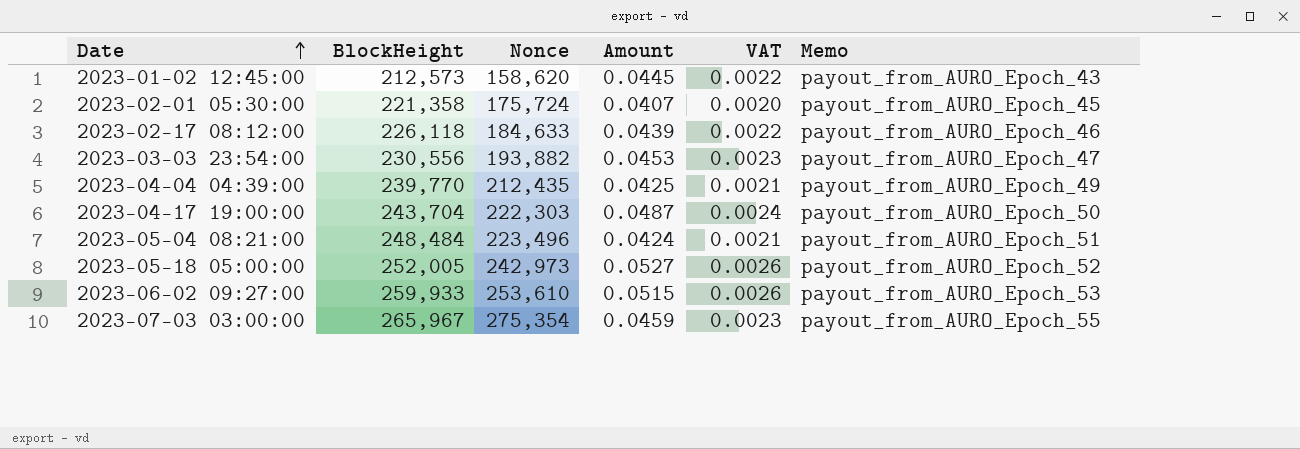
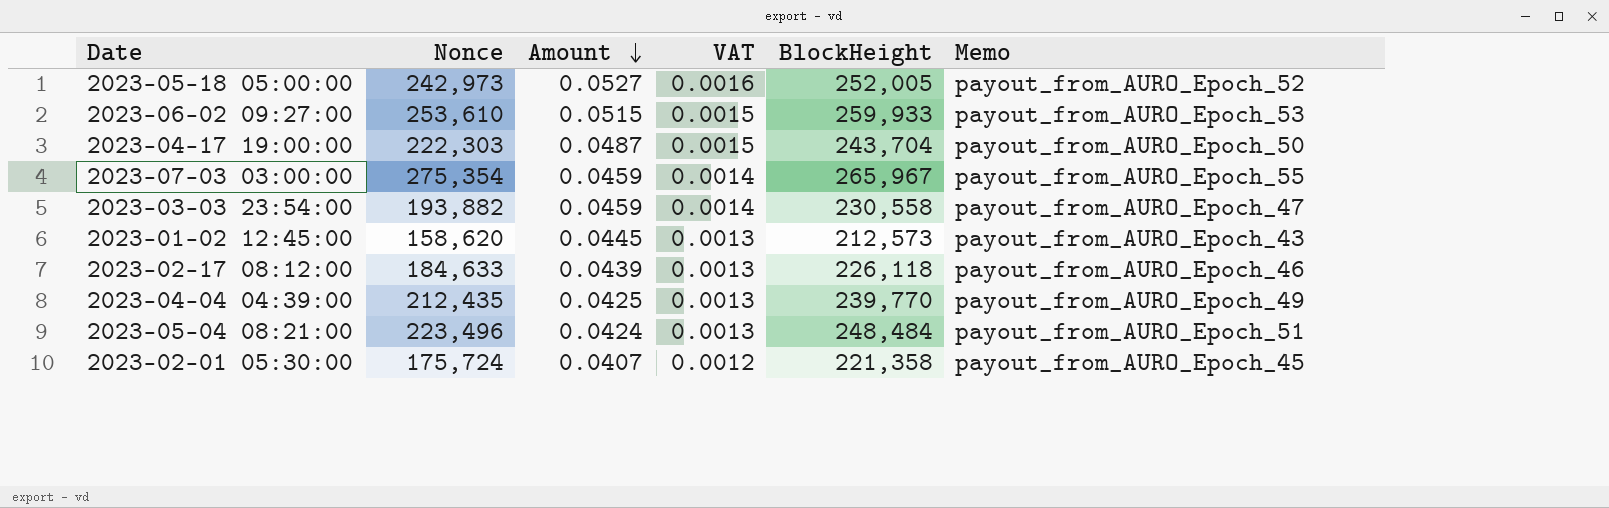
row order: Date ascending -> Amount descending
column VAT | formula: [Amount] * 0.05 -> [Amount] * 0.03
column BlockHeight | position: 2 -> 5
2023-03-03 23:54:00 | Amount: 0.0453 -> 0.0459
2023-03-03 23:54:00 | BlockHeight: 230,556 -> 230,558

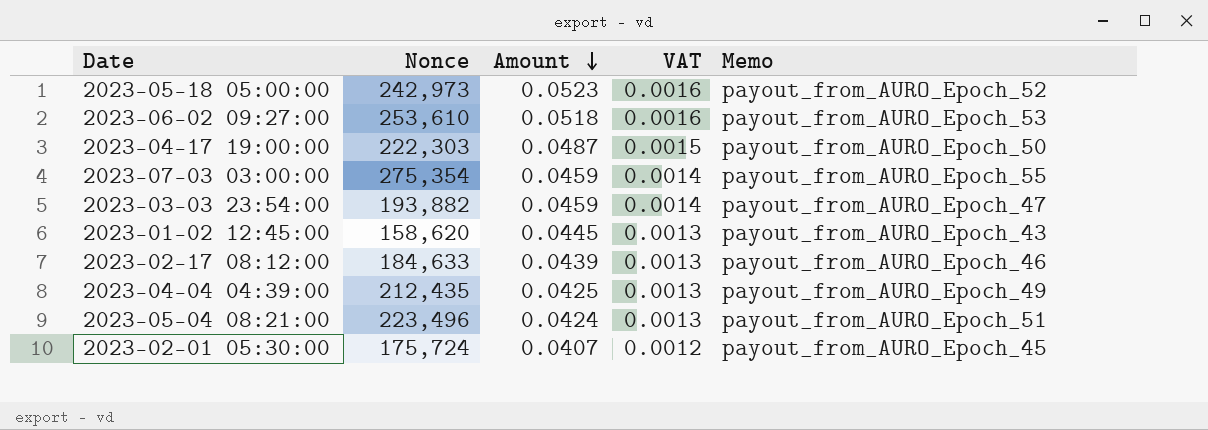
column BlockHeight | position: 5 -> none
2023-05-18 05:00:00 | Amount: 0.0527 -> 0.0523
2023-06-02 09:27:00 | Amount: 0.0515 -> 0.0518
2023-06-02 09:27:00 | VAT: 0.0015 -> 0.0016

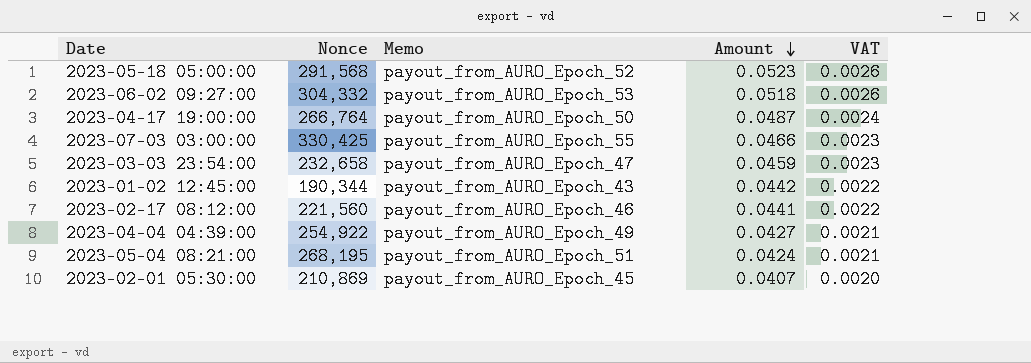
column Memo | position: 5 -> 3
column VAT | formula: [Amount] * 0.03 -> [Amount] * 0.05
2023-05-18 05:00:00 | Nonce: 242,973 -> 291,568
2023-06-02 09:27:00 | Nonce: 253,610 -> 304,332
2023-04-17 19:00:00 | Nonce: 222,303 -> 266,764
2023-07-03 03:00:00 | Nonce: 275,354 -> 330,425
2023-07-03 03:00:00 | Amount: 0.0459 -> 0.0466
2023-03-03 23:54:00 | Nonce: 193,882 -> 232,658
2023-01-02 12:45:00 | Nonce: 158,620 -> 190,344
2023-01-02 12:45:00 | Amount: 0.0445 -> 0.0442
2023-02-17 08:12:00 | Nonce: 184,633 -> 221,560
2023-02-17 08:12:00 | Amount: 0.0439 -> 0.0441
2023-04-04 04:39:00 | Nonce: 212,435 -> 254,922
2023-04-04 04:39:00 | Amount: 0.0425 -> 0.0427
2023-05-04 08:21:00 | Nonce: 223,496 -> 268,195
2023-02-01 05:30:00 | Nonce: 175,724 -> 210,869

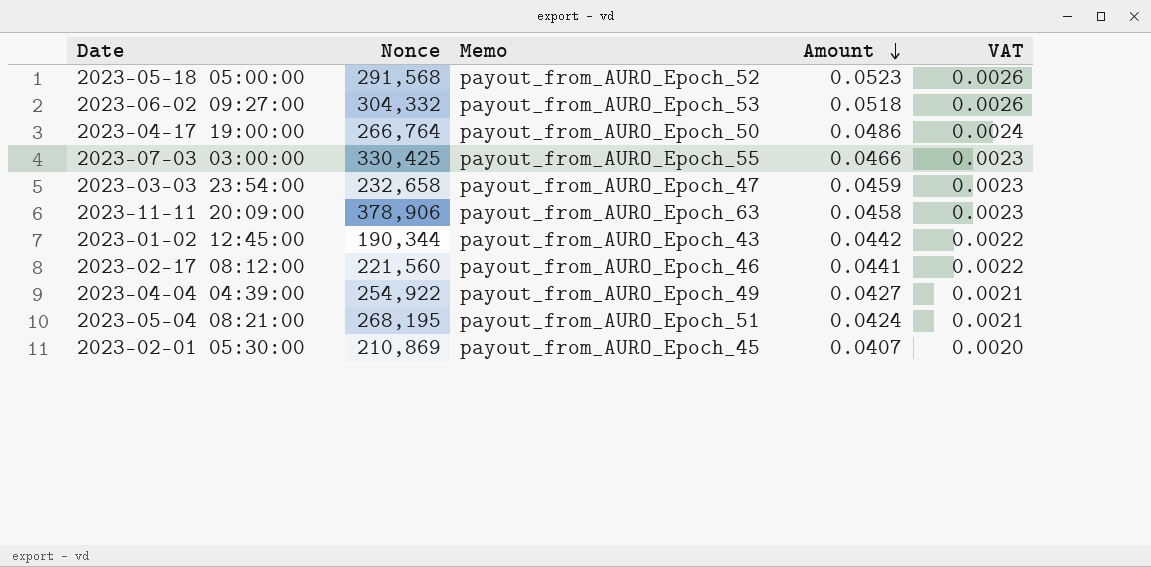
2023-04-17 19:00:00 | Amount: 0.0487 -> 0.0486
row 2023-11-11 20:09:00: none -> 378,906 | payout_from_AURO_Epoch_63 | 0.0458 | 0.0023

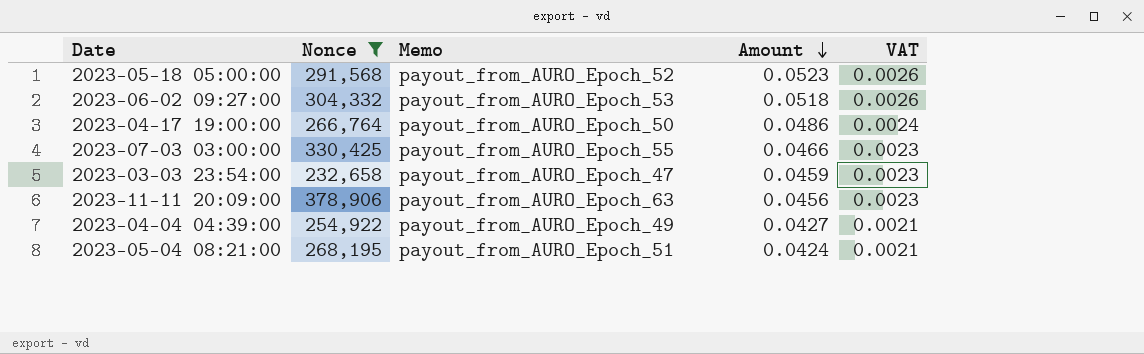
filter: none -> Nonce >= 232,658
2023-11-11 20:09:00 | Amount: 0.0458 -> 0.0456

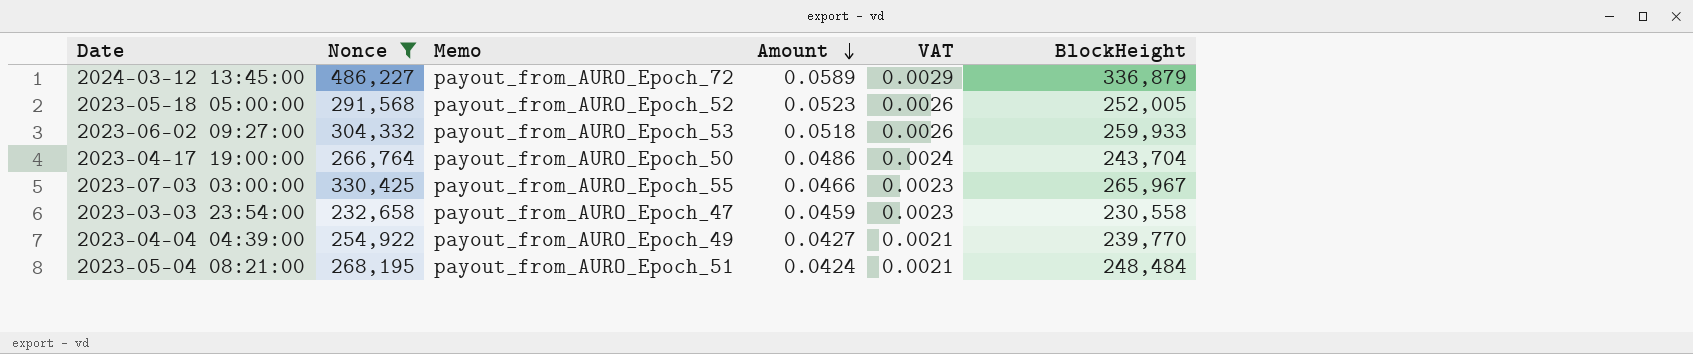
column BlockHeight | position: none -> 6
row 2023-11-11 20:09:00: 378,906 | payout_from_AURO_Epoch_63 | 0.0456 | 0.0023 -> none
row 2024-03-12 13:45:00: none -> 486,227 | payout_from_AURO_Epoch_72 | 0.0589 | 0.0029 | 336,879

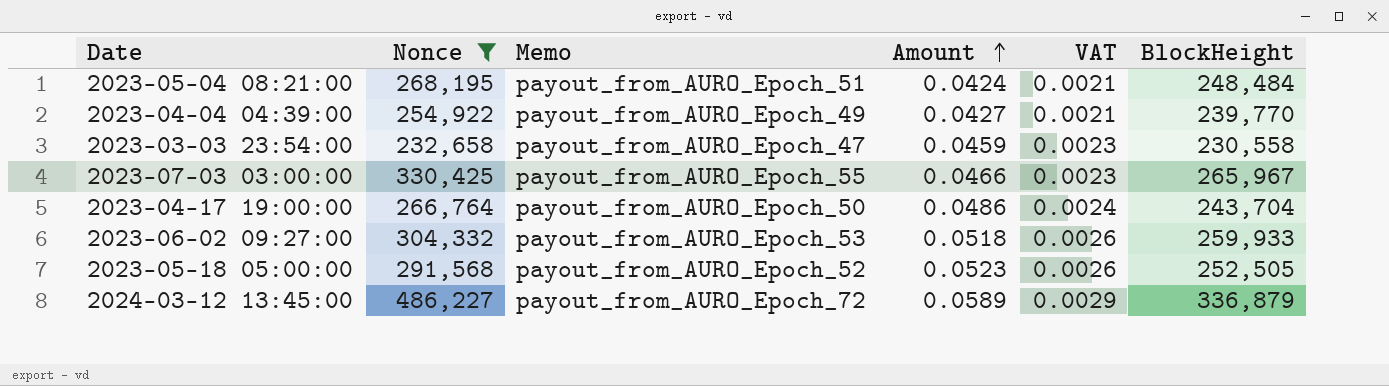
row order: Amount descending -> Amount ascending
2023-05-18 05:00:00 | BlockHeight: 252,005 -> 252,505

